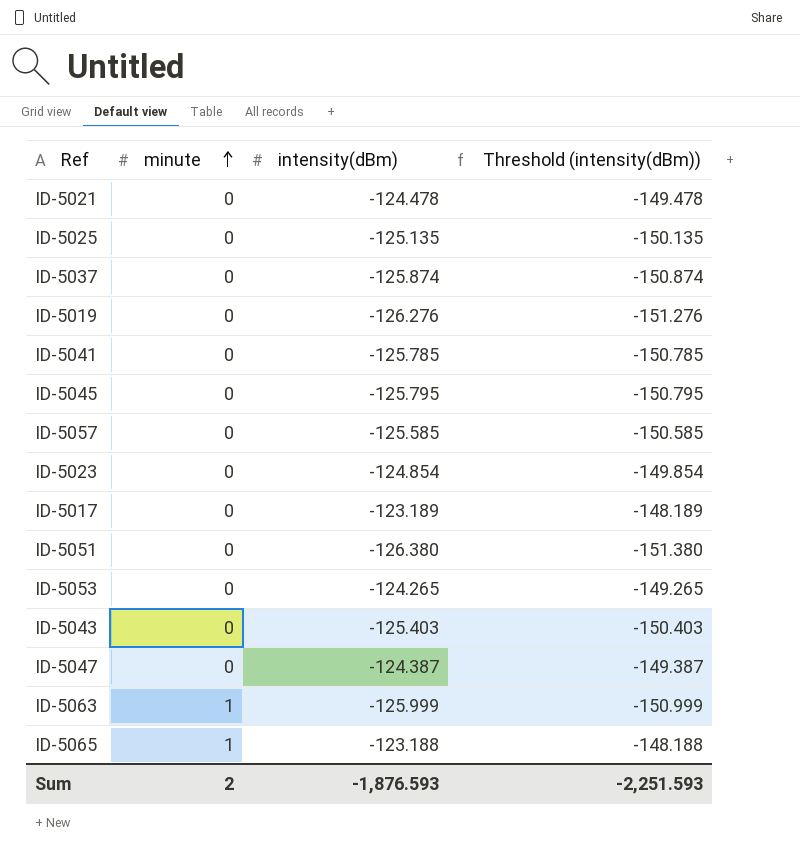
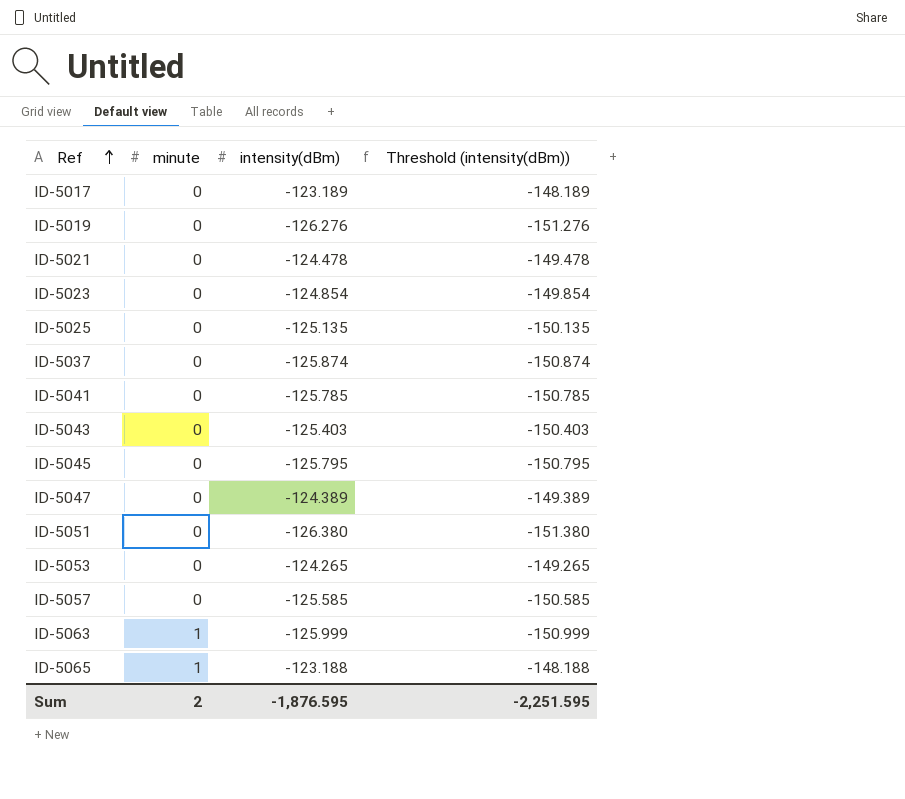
row order: minute ascending -> Ref ascending
ID-5047 | intensity(dBm): -124.387 -> -124.389
ID-5047 | Threshold (intensity(dBm)): -149.387 -> -149.389
Sum | intensity(dBm): -1,876.593 -> -1,876.595
Sum | Threshold (intensity(dBm)): -2,251.593 -> -2,251.595

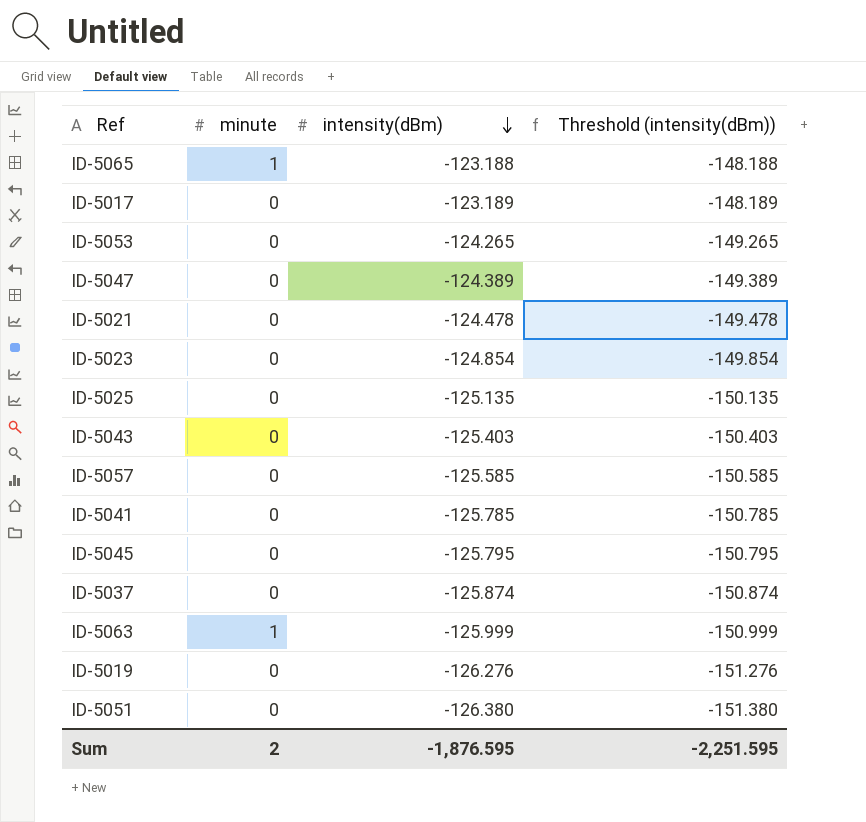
row order: Ref ascending -> intensity(dBm) descending

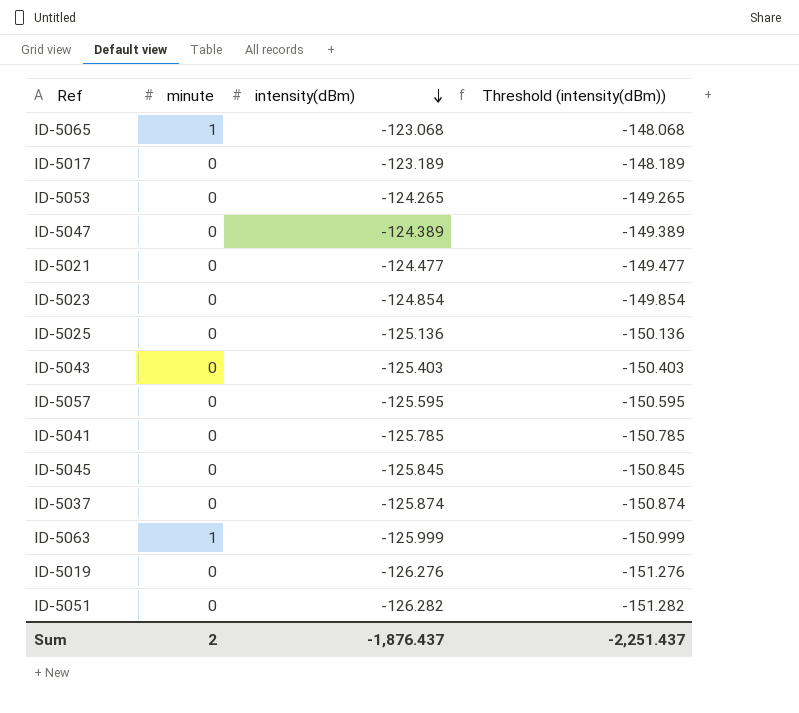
ID-5065 | intensity(dBm): -123.188 -> -123.068
ID-5065 | Threshold (intensity(dBm)): -148.188 -> -148.068
ID-5021 | intensity(dBm): -124.478 -> -124.477
ID-5021 | Threshold (intensity(dBm)): -149.478 -> -149.477
ID-5025 | intensity(dBm): -125.135 -> -125.136
ID-5025 | Threshold (intensity(dBm)): -150.135 -> -150.136
ID-5057 | intensity(dBm): -125.585 -> -125.595
ID-5057 | Threshold (intensity(dBm)): -150.585 -> -150.595
ID-5045 | intensity(dBm): -125.795 -> -125.845
ID-5045 | Threshold (intensity(dBm)): -150.795 -> -150.845
ID-5051 | intensity(dBm): -126.380 -> -126.282
ID-5051 | Threshold (intensity(dBm)): -151.380 -> -151.282
Sum | intensity(dBm): -1,876.595 -> -1,876.437
Sum | Threshold (intensity(dBm)): -2,251.595 -> -2,251.437

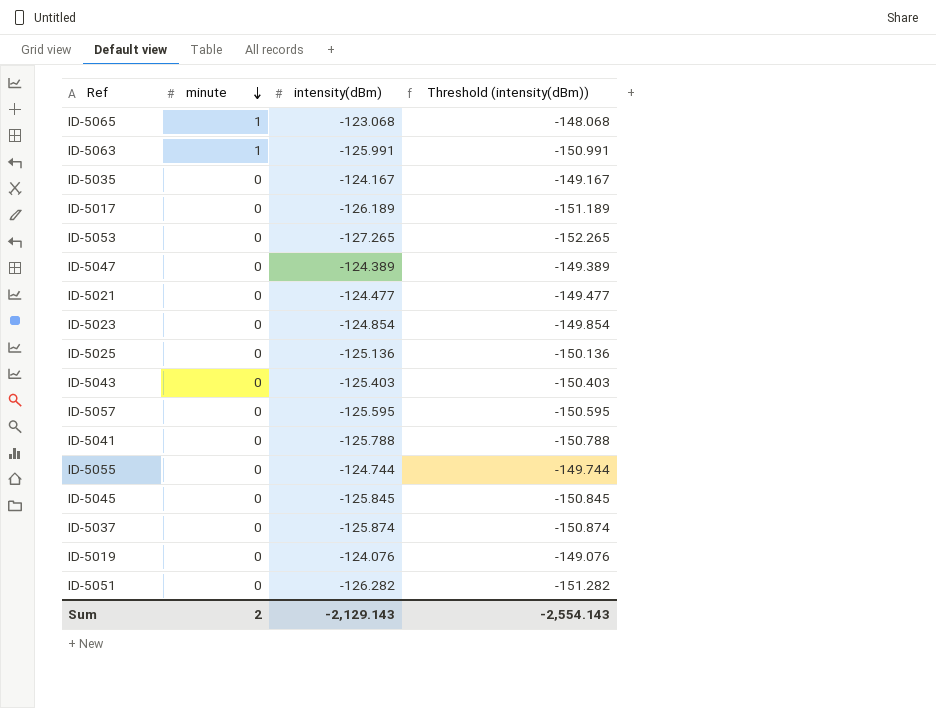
row order: intensity(dBm) descending -> minute descending
ID-5063 | intensity(dBm): -125.999 -> -125.991
ID-5063 | Threshold (intensity(dBm)): -150.999 -> -150.991
row ID-5035: none -> 0 | -124.167 | -149.167
ID-5017 | intensity(dBm): -123.189 -> -126.189
ID-5017 | Threshold (intensity(dBm)): -148.189 -> -151.189
ID-5053 | intensity(dBm): -124.265 -> -127.265
ID-5053 | Threshold (intensity(dBm)): -149.265 -> -152.265
ID-5041 | intensity(dBm): -125.785 -> -125.788
ID-5041 | Threshold (intensity(dBm)): -150.785 -> -150.788
row ID-5055: none -> 0 | -124.744 | -149.744
ID-5019 | intensity(dBm): -126.276 -> -124.076
ID-5019 | Threshold (intensity(dBm)): -151.276 -> -149.076
Sum | intensity(dBm): -1,876.437 -> -2,129.143
Sum | Threshold (intensity(dBm)): -2,251.437 -> -2,554.143

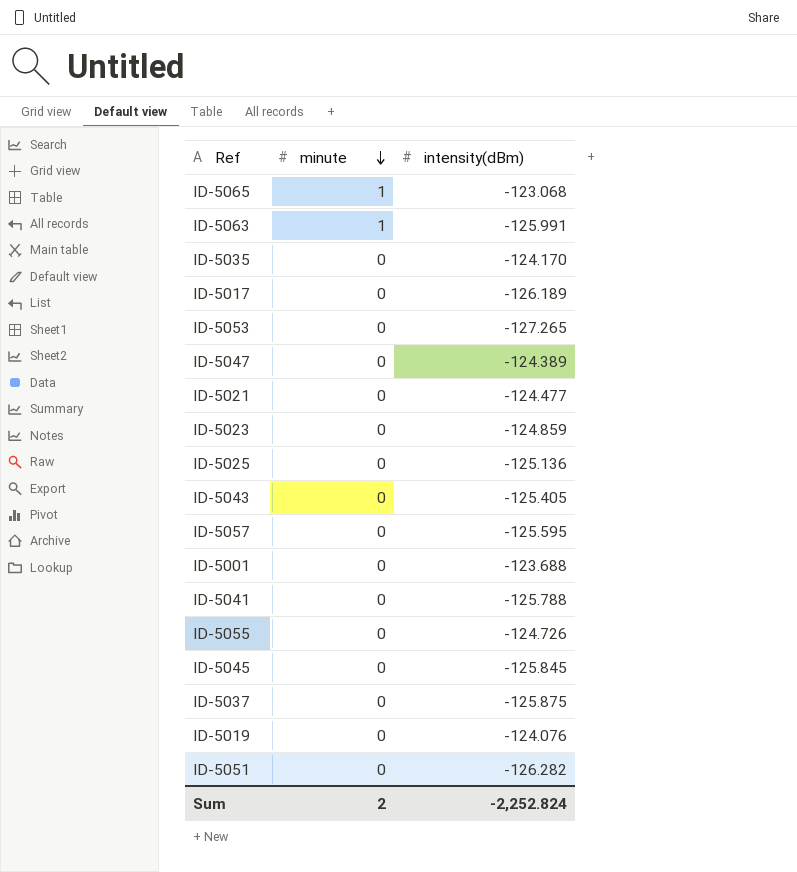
column Threshold (intensity(dBm)) | formula: [intensity(dBm)] - 25 -> none
ID-5035 | intensity(dBm): -124.167 -> -124.170
ID-5023 | intensity(dBm): -124.854 -> -124.859
ID-5043 | intensity(dBm): -125.403 -> -125.405
row ID-5001: none -> 0 | -123.688
ID-5055 | intensity(dBm): -124.744 -> -124.726
ID-5037 | intensity(dBm): -125.874 -> -125.875
Sum | intensity(dBm): -2,129.143 -> -2,252.824

